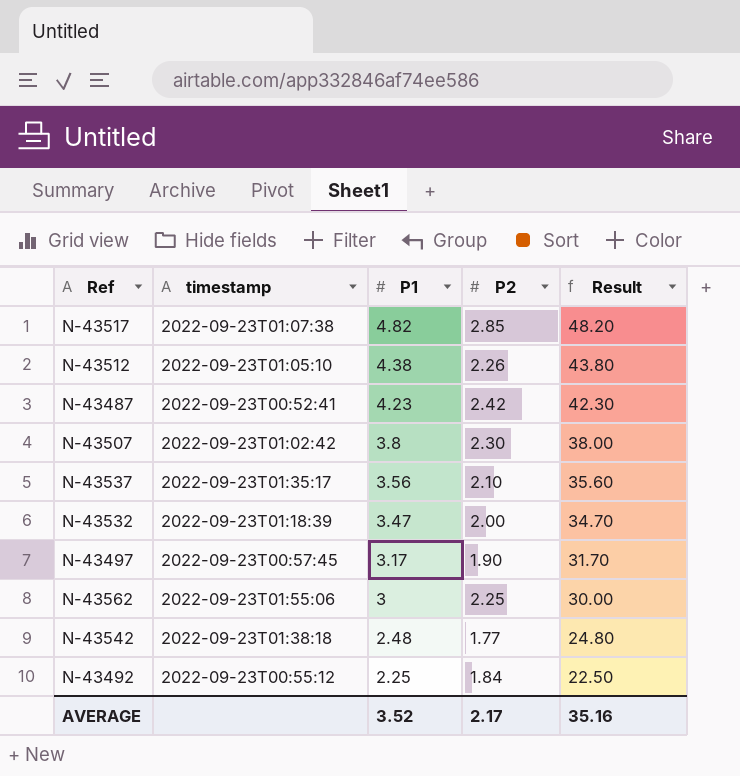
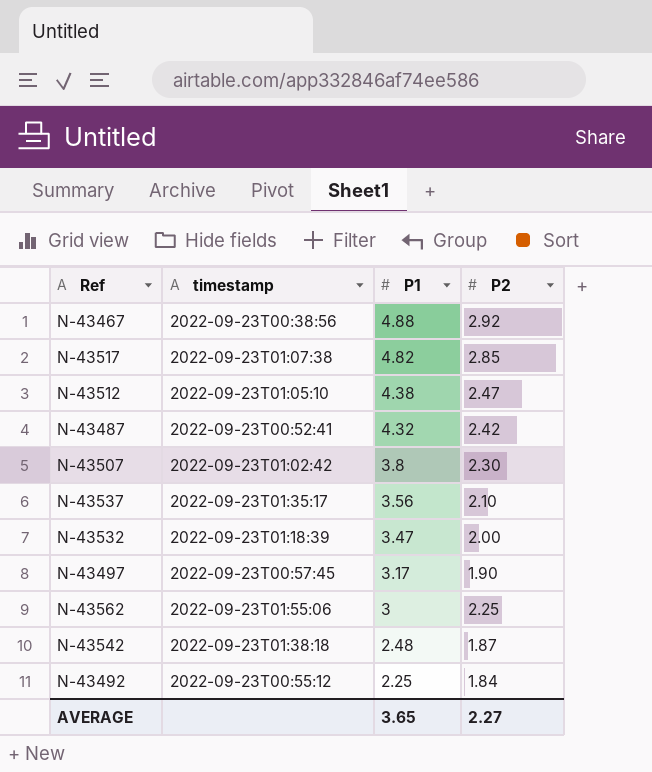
column Result | formula: [P1] * 10 -> none
row N-43467: none -> 2022-09-23T00:38:56 | 4.88 | 2.92
N-43512 | P2: 2.26 -> 2.47
N-43487 | P1: 4.23 -> 4.32
N-43542 | P2: 1.77 -> 1.87
AVERAGE | P1: 3.52 -> 3.65
AVERAGE | P2: 2.17 -> 2.27

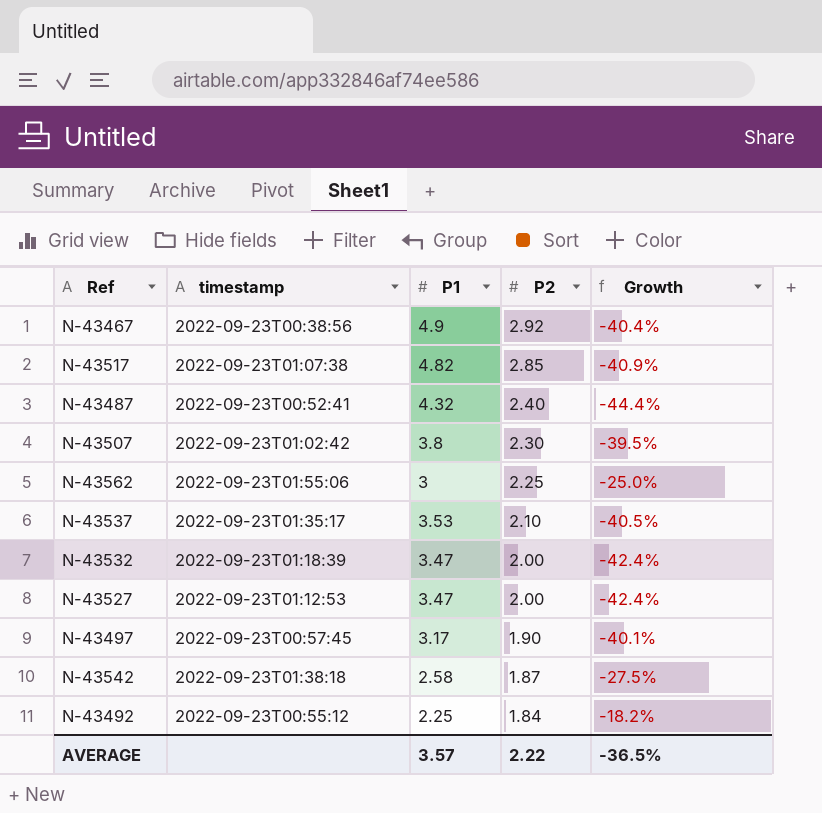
row order: P1 descending -> P2 descending
column Growth | formula: none -> ([P2] - [P1]) / [P1]
row N-43512: 2022-09-23T01:05:10 | 4.38 | 2.47 -> none
N-43467 | P1: 4.88 -> 4.9
N-43487 | P2: 2.42 -> 2.40
N-43537 | P1: 3.56 -> 3.53
row N-43527: none -> 2022-09-23T01:12:53 | 3.47 | 2.00 | -42.4%
N-43542 | P1: 2.48 -> 2.58
AVERAGE | P1: 3.65 -> 3.57
AVERAGE | P2: 2.27 -> 2.22

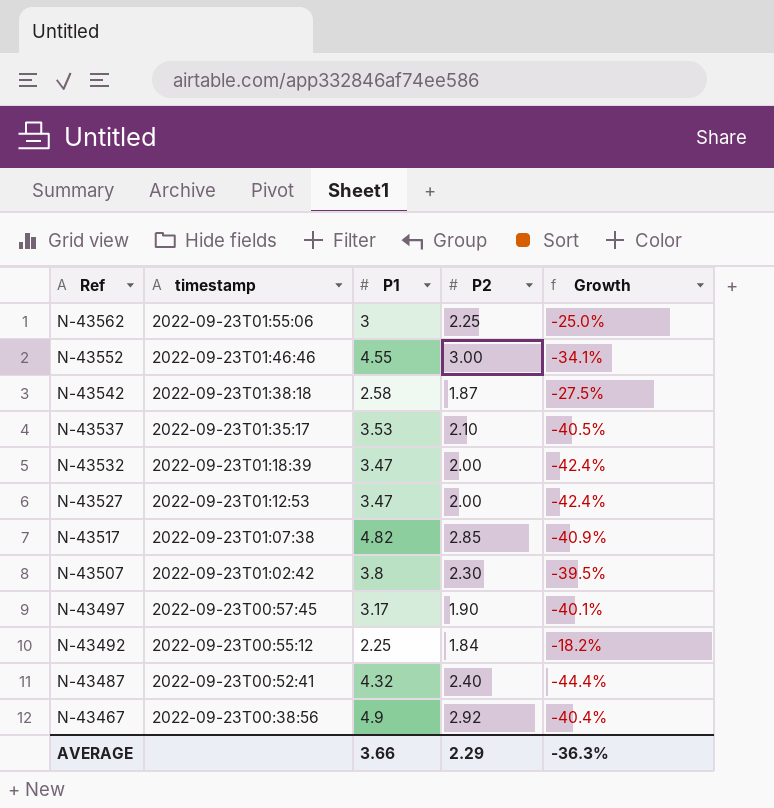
row order: P2 descending -> Ref descending
row N-43552: none -> 2022-09-23T01:46:46 | 4.55 | 3.00 | -34.1%
AVERAGE | P1: 3.57 -> 3.66
AVERAGE | P2: 2.22 -> 2.29
AVERAGE | Growth: -36.5% -> -36.3%

